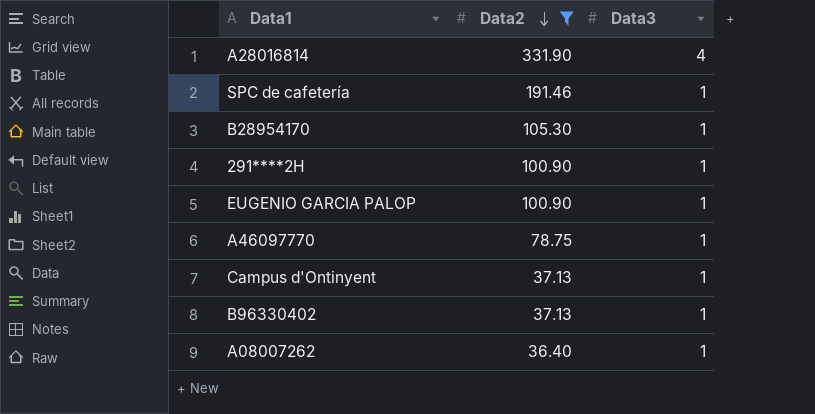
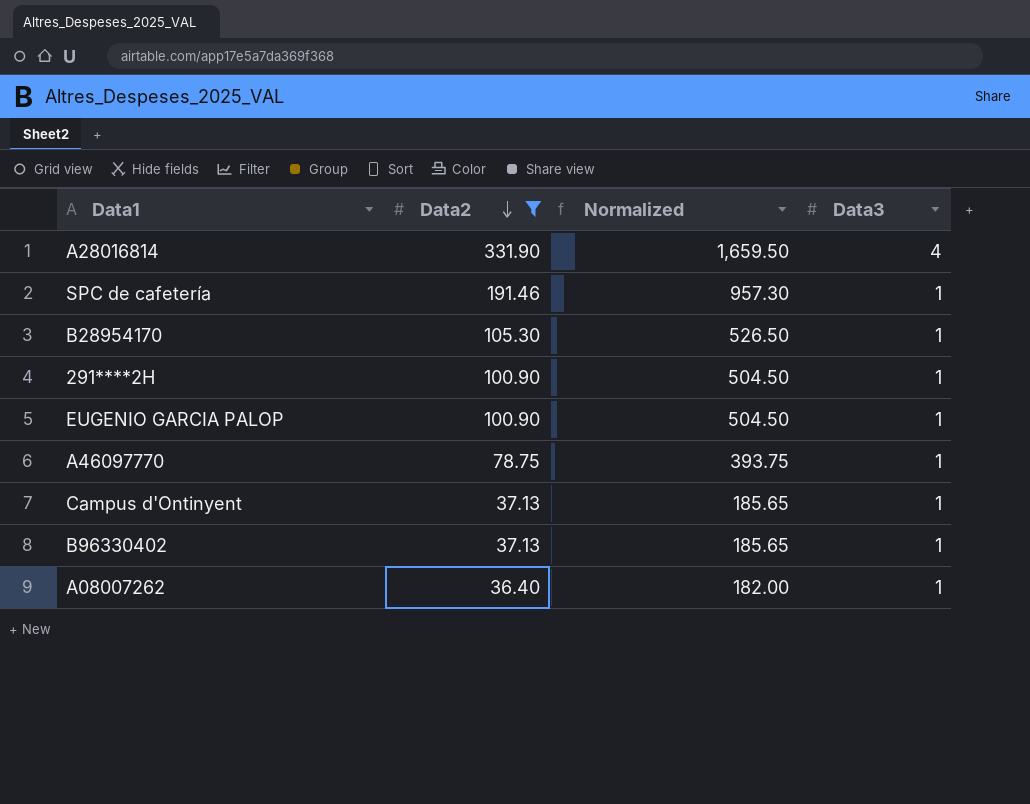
column Normalized | formula: none -> [Data2] * 5

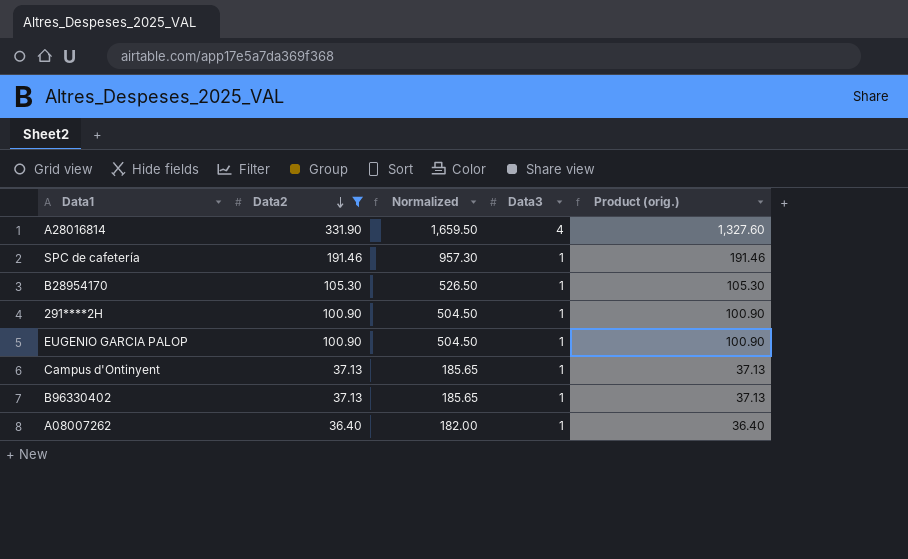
column Product (orig.) | formula: none -> [Data2] * [Data3]
row A46097770: 78.75 | 393.75 | 1 -> none

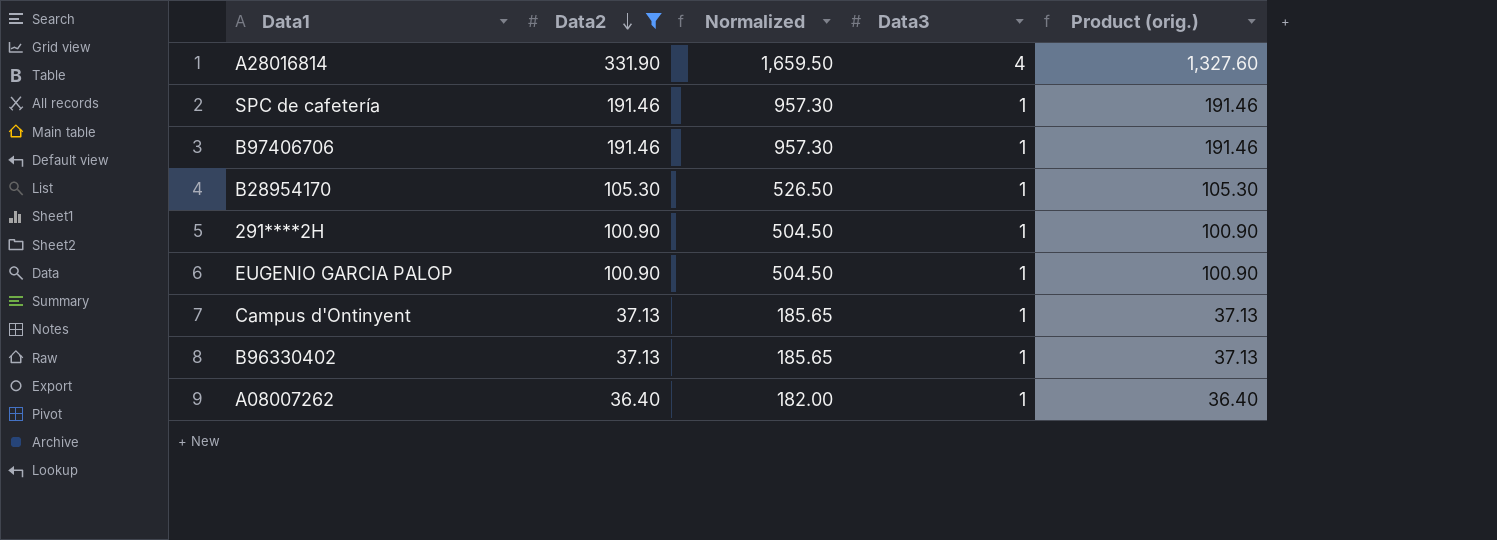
row B97406706: none -> 191.46 | 957.30 | 1 | 191.46

